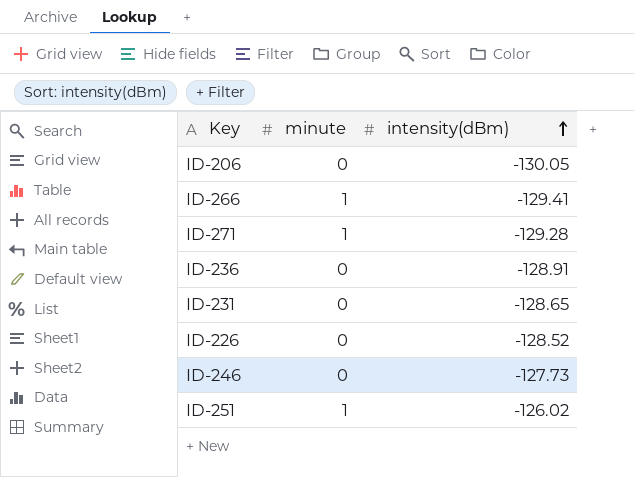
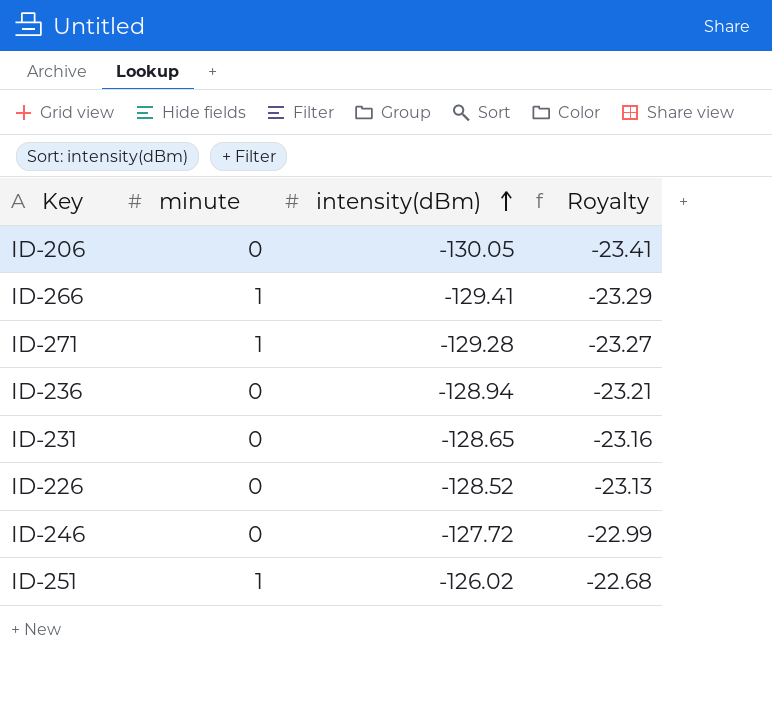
column Royalty | formula: none -> [intensity(dBm)] * 0.18
ID-236 | intensity(dBm): -128.91 -> -128.94
ID-246 | intensity(dBm): -127.73 -> -127.72

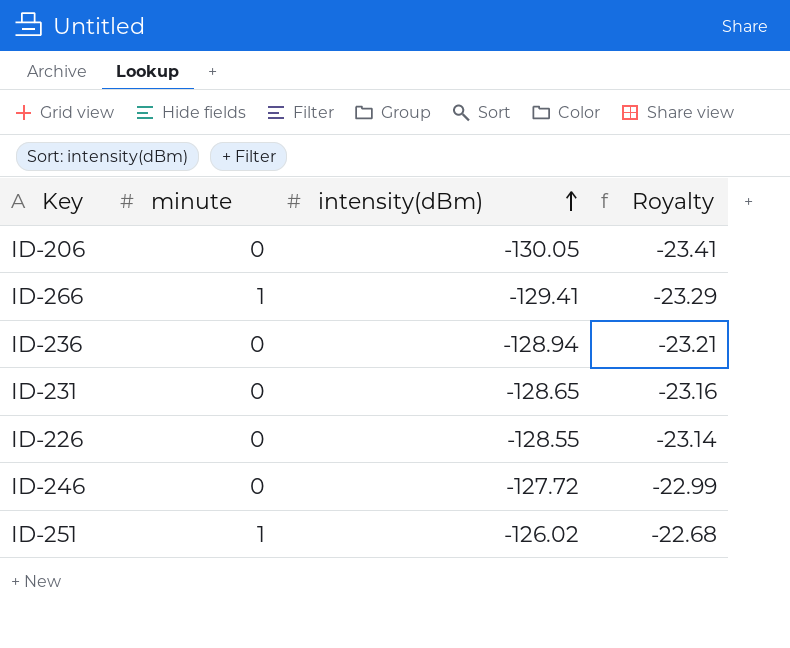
row ID-271: 1 | -129.28 | -23.27 -> none
ID-226 | intensity(dBm): -128.52 -> -128.55
ID-226 | Royalty: -23.13 -> -23.14

